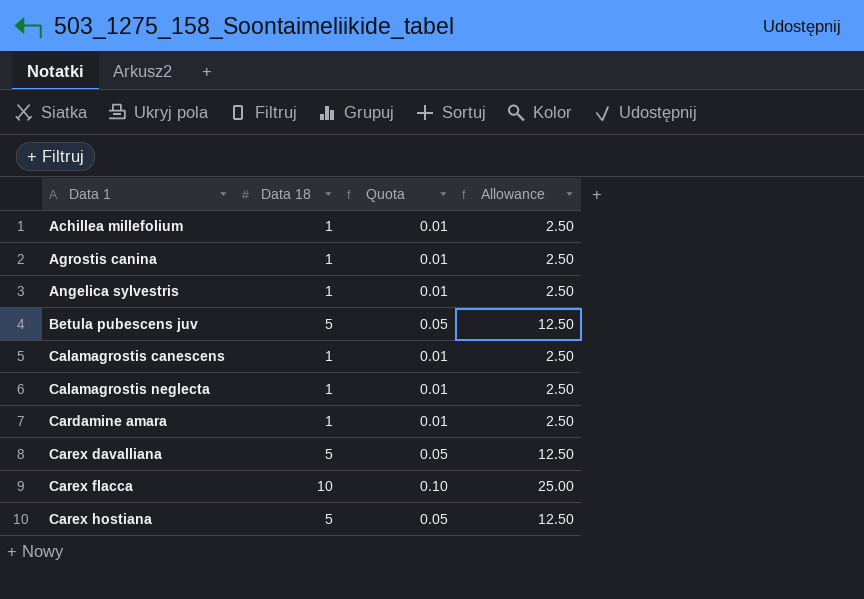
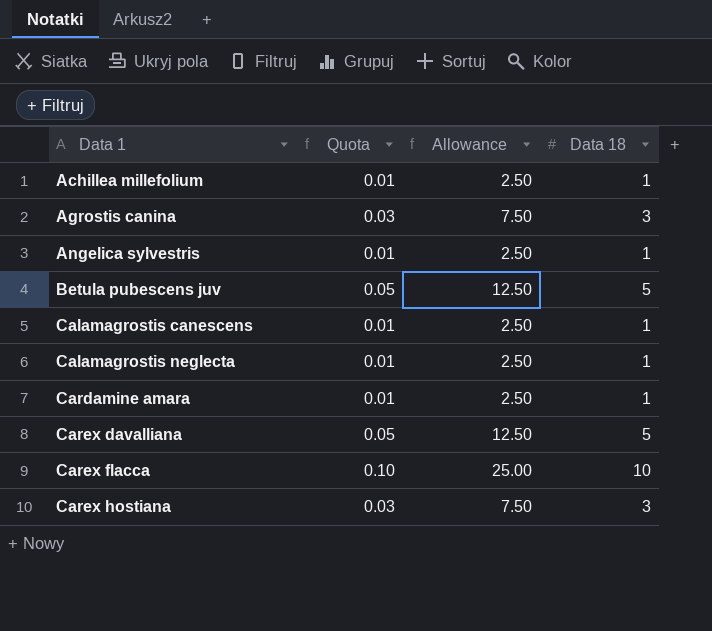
column Data 18 | position: 2 -> 4
Agrostis canina | Quota: 0.01 -> 0.03
Agrostis canina | Allowance: 2.50 -> 7.50
Agrostis canina | Data 18: 1 -> 3
Carex hostiana | Quota: 0.05 -> 0.03
Carex hostiana | Allowance: 12.50 -> 7.50
Carex hostiana | Data 18: 5 -> 3

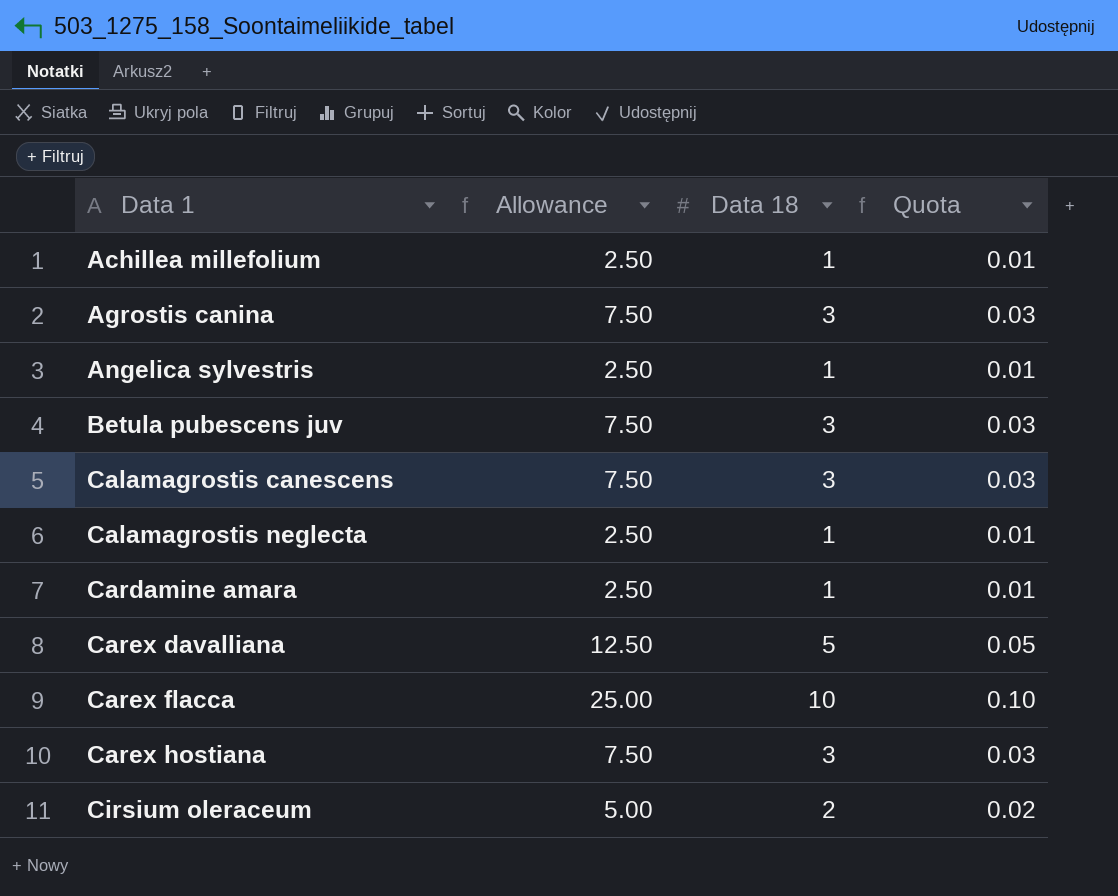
column Quota | position: 2 -> 4
Betula pubescens juv | Allowance: 12.50 -> 7.50
Betula pubescens juv | Data 18: 5 -> 3
Betula pubescens juv | Quota: 0.05 -> 0.03
Calamagrostis canescens | Allowance: 2.50 -> 7.50
Calamagrostis canescens | Data 18: 1 -> 3
Calamagrostis canescens | Quota: 0.01 -> 0.03
row Cirsium oleraceum: none -> 5.00 | 2 | 0.02

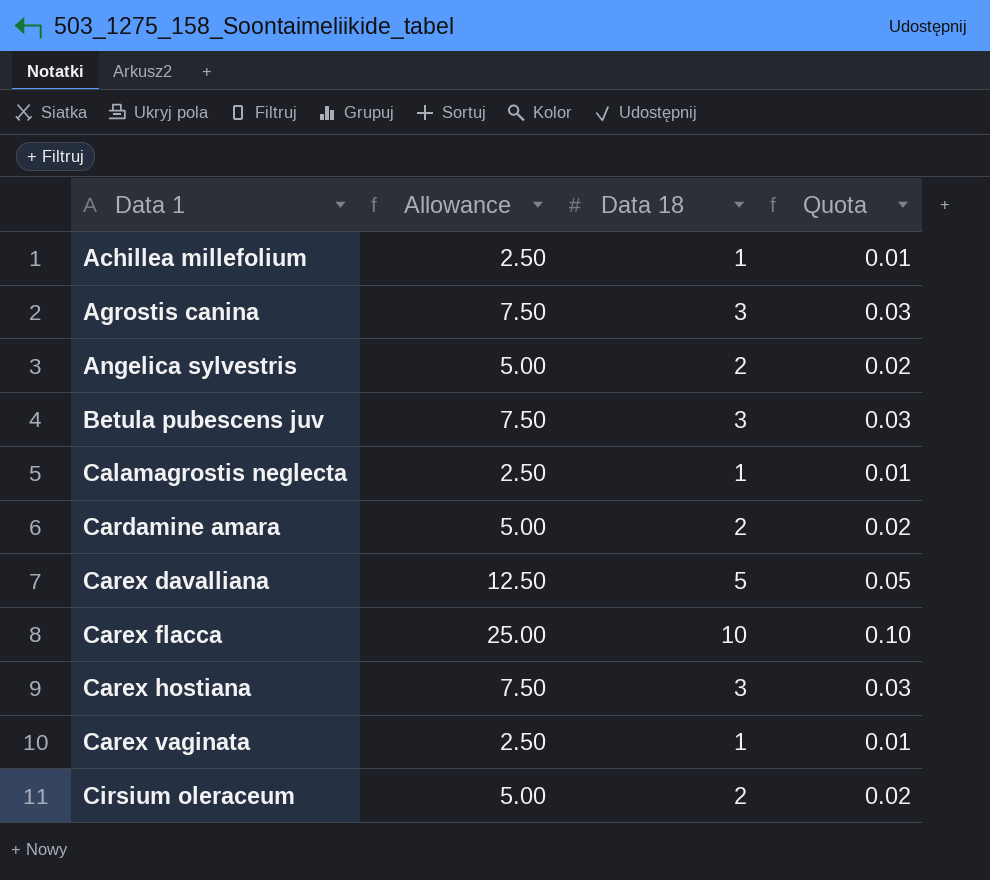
row Calamagrostis canescens: 7.50 | 3 | 0.03 -> none
Angelica sylvestris | Allowance: 2.50 -> 5.00
Angelica sylvestris | Data 18: 1 -> 2
Angelica sylvestris | Quota: 0.01 -> 0.02
Cardamine amara | Allowance: 2.50 -> 5.00
Cardamine amara | Data 18: 1 -> 2
Cardamine amara | Quota: 0.01 -> 0.02
row Carex vaginata: none -> 2.50 | 1 | 0.01

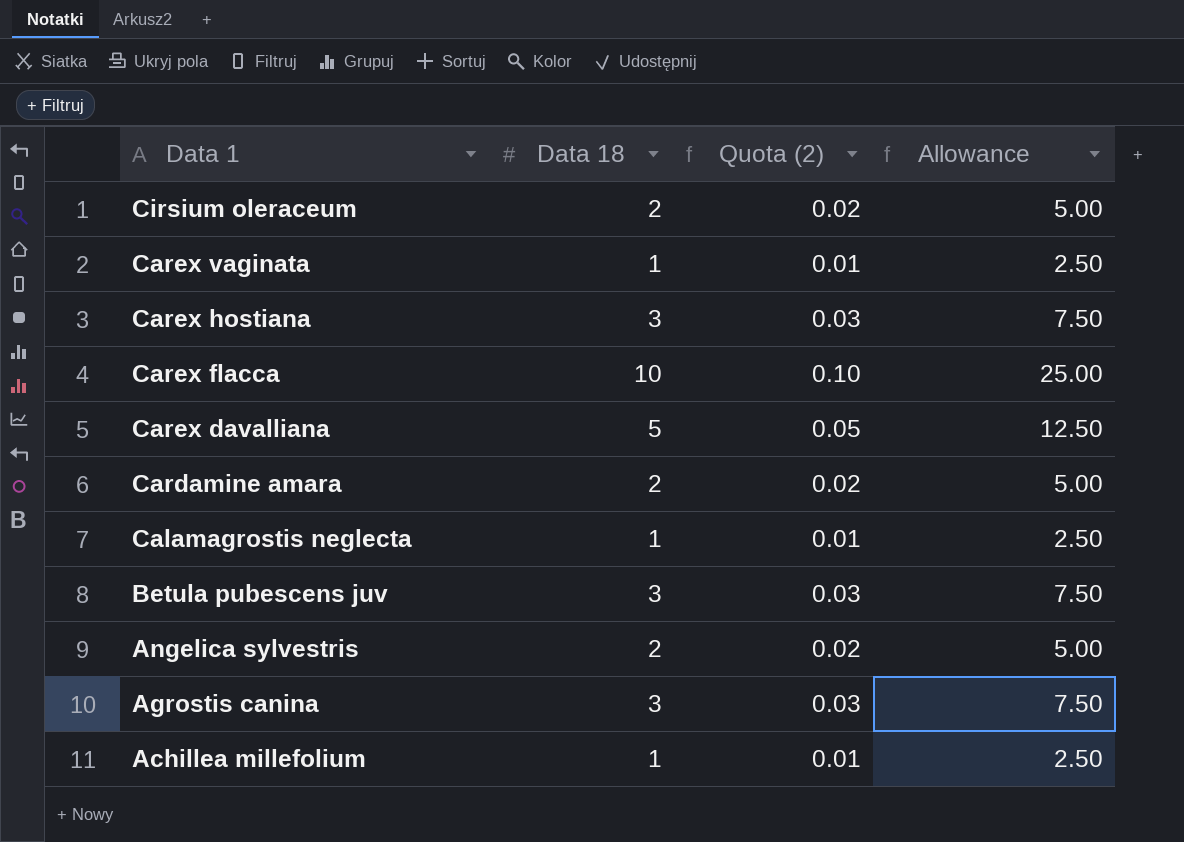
row order: Data 1 ascending -> Data 1 descending
column name: Quota -> Quota (2)
column Allowance | position: 2 -> 4

